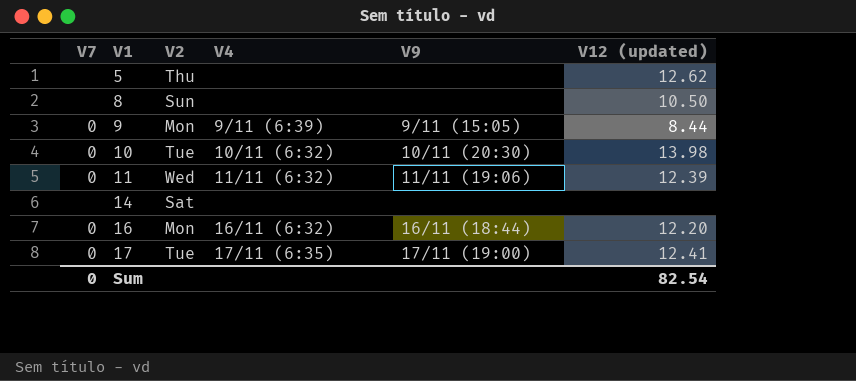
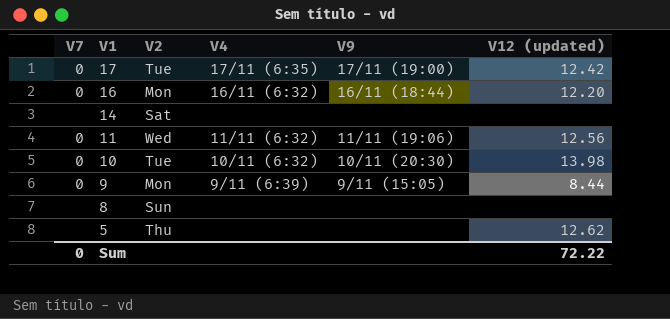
row order: V1 ascending -> V1 descending
17 | V12 (updated): 12.41 -> 12.42
11 | V12 (updated): 12.39 -> 12.56
8 | V12 (updated): 10.50 -> none
Sum | V12 (updated): 82.54 -> 72.22

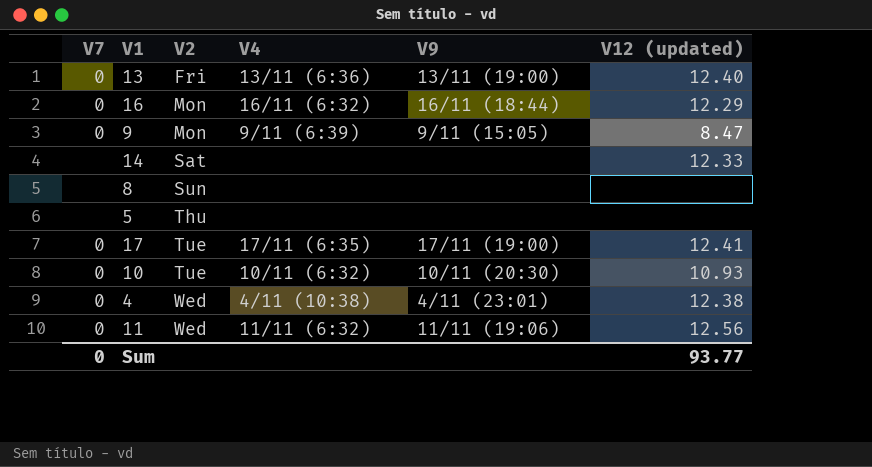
row order: V1 descending -> V2 ascending
row 13: none -> 0 | Fri | 13/11 (6:36) | 13/11 (19:00) | 12.40
16 | V12 (updated): 12.20 -> 12.29
9 | V12 (updated): 8.44 -> 8.47
14 | V12 (updated): none -> 12.33
5 | V12 (updated): 12.62 -> none
17 | V12 (updated): 12.42 -> 12.41
10 | V12 (updated): 13.98 -> 10.93
row 4: none -> 0 | Wed | 4/11 (10:38) | 4/11 (23:01) | 12.38
Sum | V12 (updated): 72.22 -> 93.77

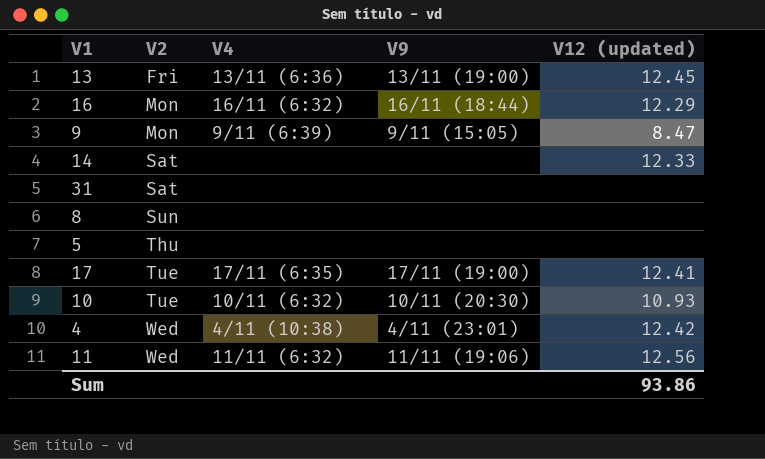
column V7 | position: 1 -> none
13 | V12 (updated): 12.40 -> 12.45
row 31: none -> Sat | none | none | none
4 | V12 (updated): 12.38 -> 12.42
Sum | V12 (updated): 93.77 -> 93.86

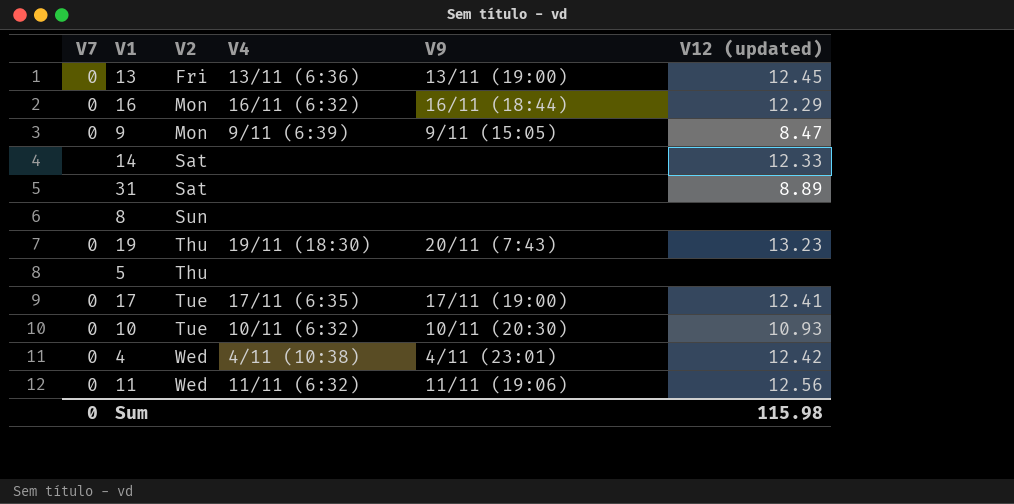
column V7 | position: none -> 1
31 | V12 (updated): none -> 8.89
row 19: none -> 0 | Thu | 19/11 (18:30) | 20/11 (7:43) | 13.23
Sum | V12 (updated): 93.86 -> 115.98

